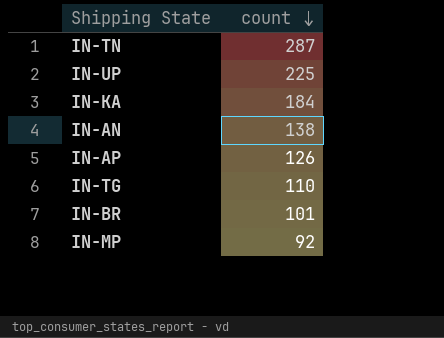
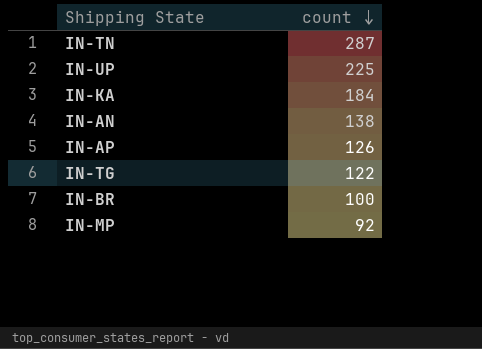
IN-TG | count: 110 -> 122
IN-BR | count: 101 -> 100

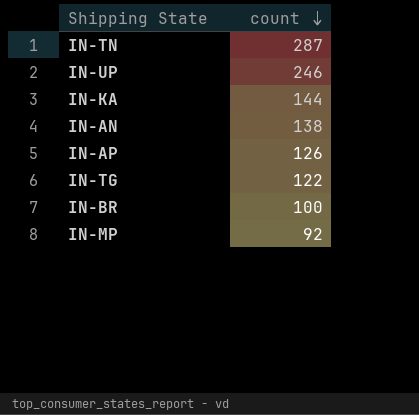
IN-UP | count: 225 -> 246
IN-KA | count: 184 -> 144

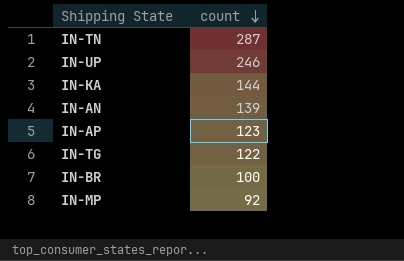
IN-AN | count: 138 -> 139
IN-AP | count: 126 -> 123

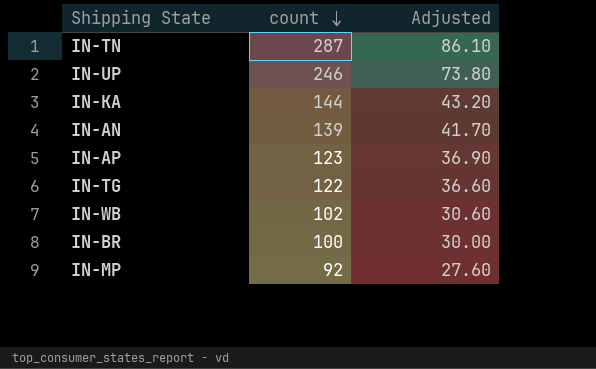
column Adjusted | formula: none -> [count] * 0.3
row IN-WB: none -> 102 | 30.60

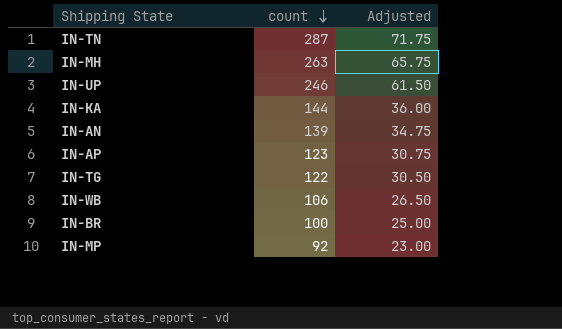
column Adjusted | formula: [count] * 0.3 -> [count] * 0.25
row IN-MH: none -> 263 | 65.75
IN-WB | count: 102 -> 106

